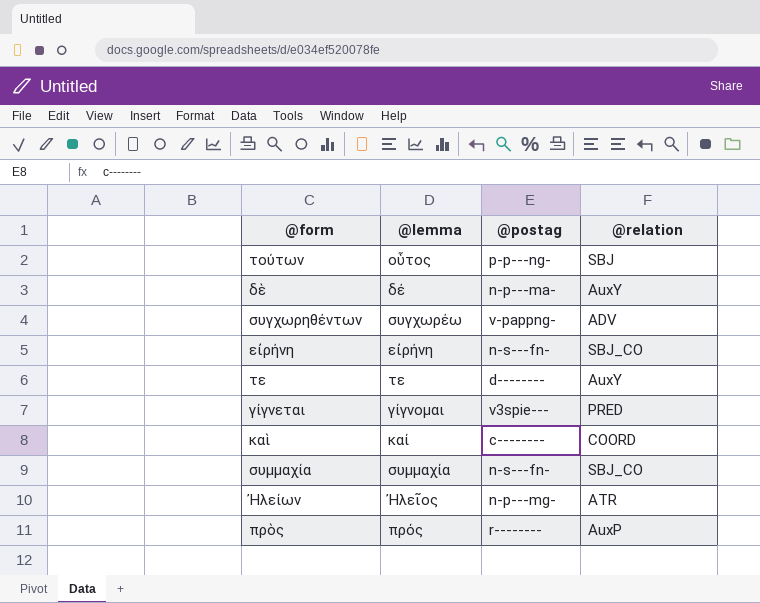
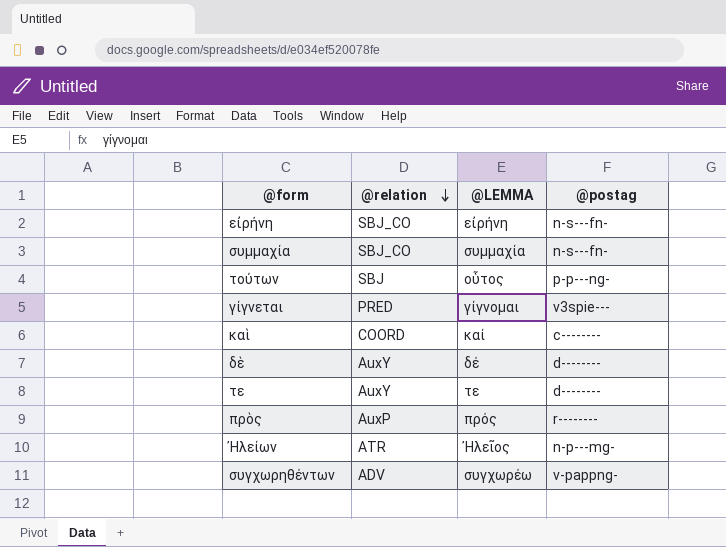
row order: none -> @relation descending
column @relation | position: 4 -> 2
column name: @lemma -> @LEMMA
δὲ | @postag: n-p---ma- -> d--------

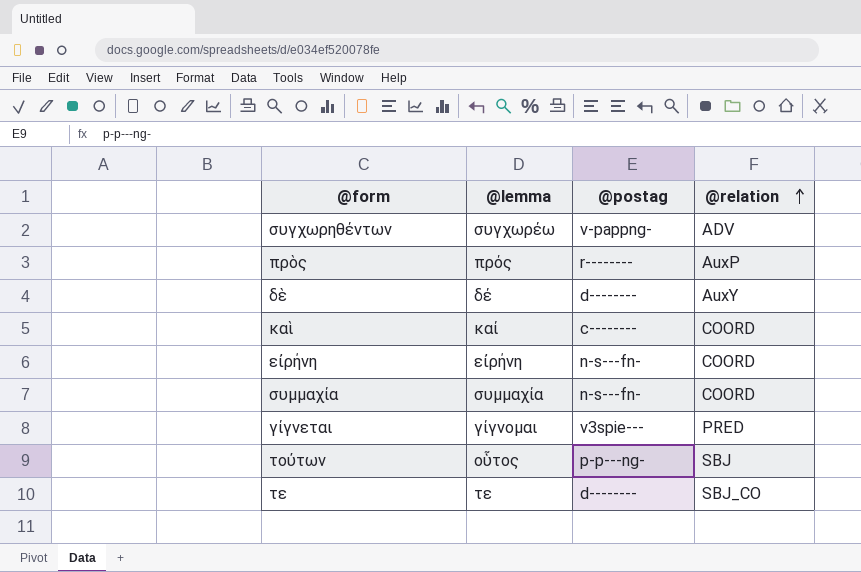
row order: @relation descending -> @relation ascending
column name: @LEMMA -> @lemma
column @relation | position: 2 -> 4
row Ἠλείων: ATR | Ἠλεῖος | n-p---mg- -> none
εἰρήνη | @relation: SBJ_CO -> COORD
συμμαχία | @relation: SBJ_CO -> COORD
τε | @relation: AuxY -> SBJ_CO

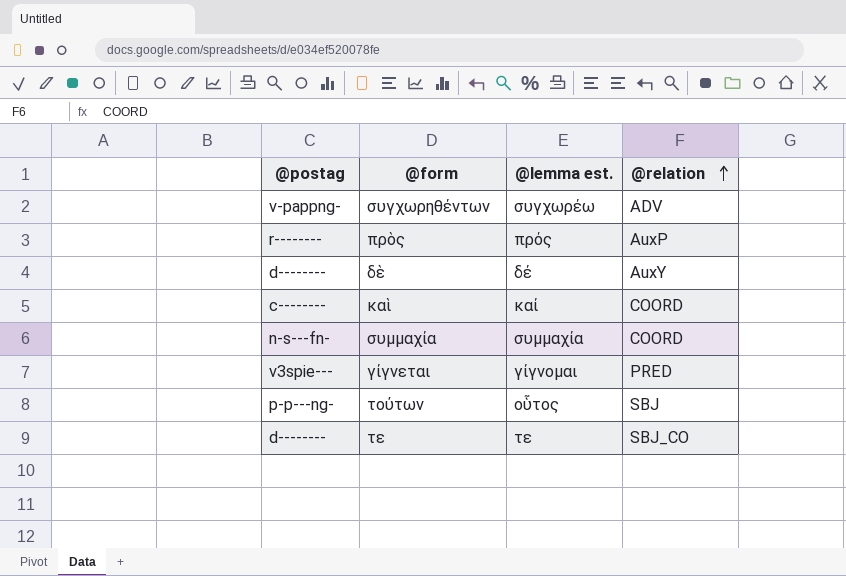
column @postag | position: 3 -> 1
column name: @lemma -> @lemma est.
row εἰρήνη: εἰρήνη | n-s---fn- | COORD -> none

